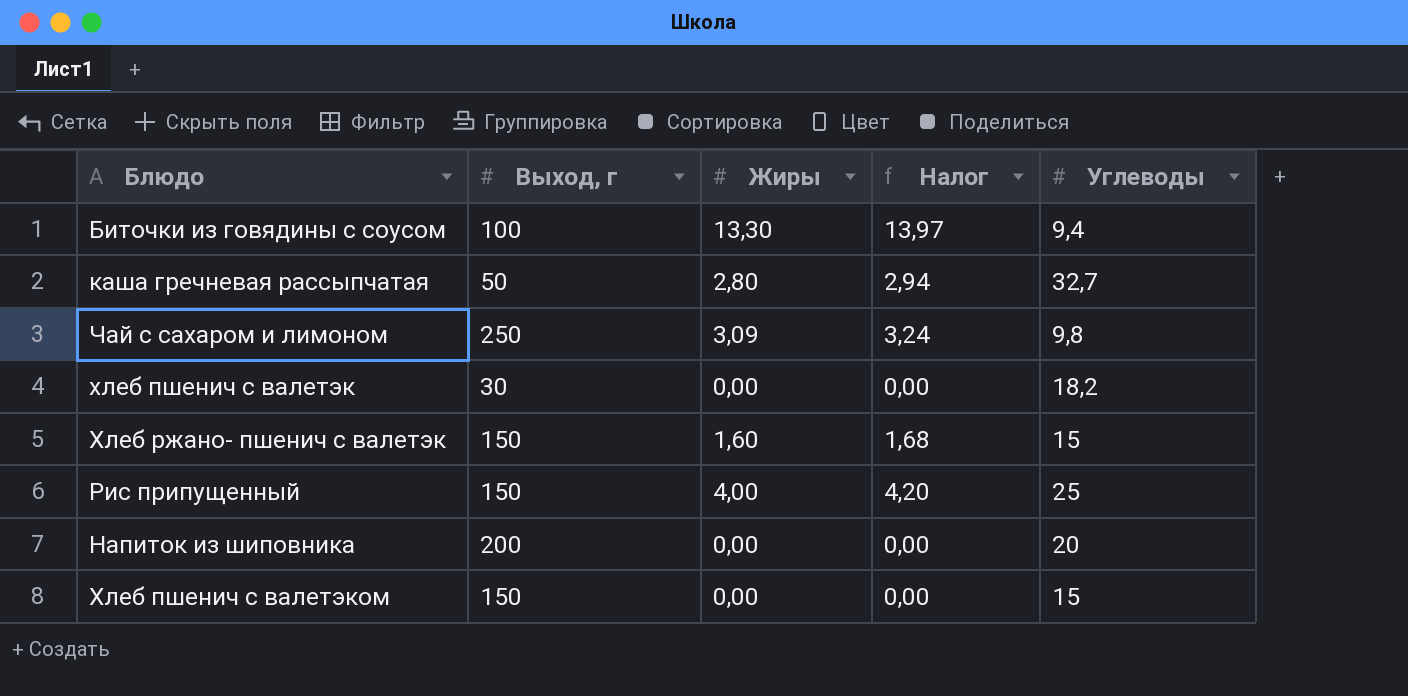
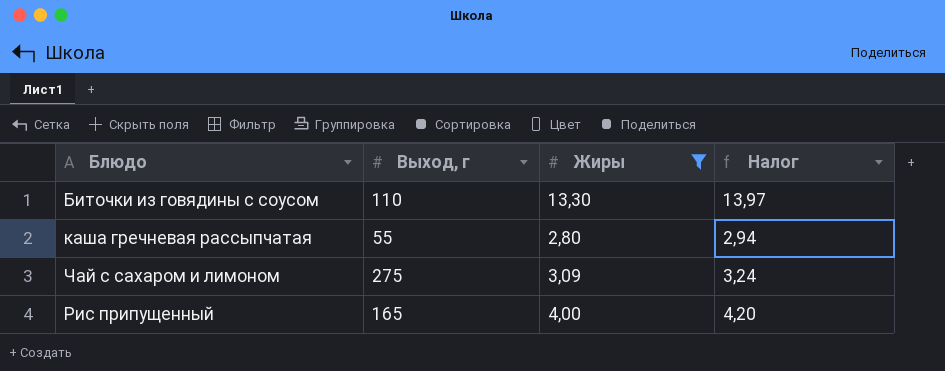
filter: none -> Жиры >= 2,80
column Углеводы | position: 5 -> none
Биточки из говядины с соусом | Выход, г: 100 -> 110
каша гречневая рассыпчатая | Выход, г: 50 -> 55
Чай с сахаром и лимоном | Выход, г: 250 -> 275
Рис припущенный | Выход, г: 150 -> 165

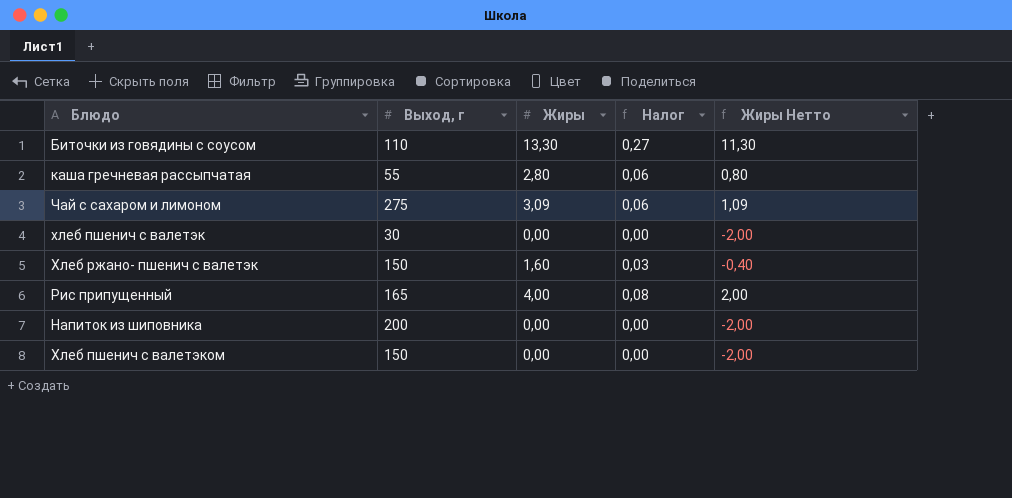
filter: Жиры >= 2,80 -> none
column Налог | formula: [Жиры] * 1,05 -> [Жиры] * 0,02
column Жиры Нетто | formula: none -> [Жиры] - 2

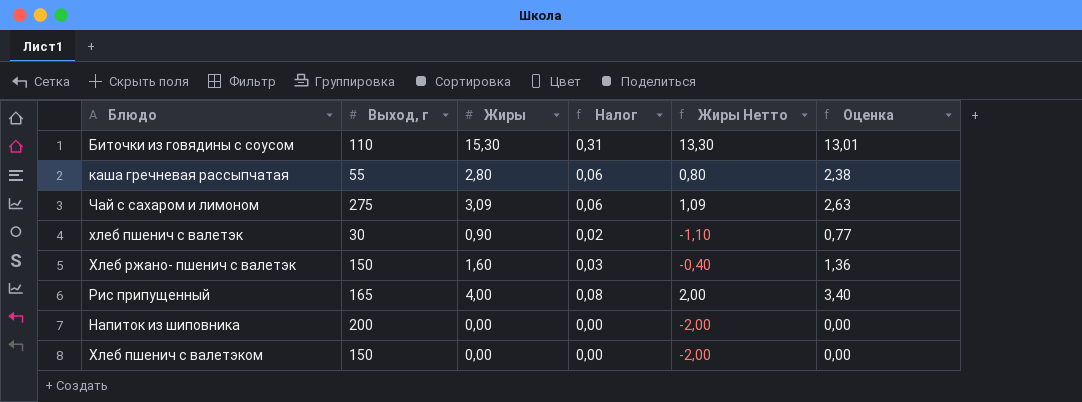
column Оценка | formula: none -> [Жиры] * 0,85
Биточки из говядины с соусом | Жиры: 13,30 -> 15,30
Биточки из говядины с соусом | Налог: 0,27 -> 0,31
Биточки из говядины с соусом | Жиры Нетто: 11,30 -> 13,30
хлеб пшенич с валетэк | Жиры: 0,00 -> 0,90
хлеб пшенич с валетэк | Налог: 0,00 -> 0,02
хлеб пшенич с валетэк | Жиры Нетто: -2,00 -> -1,10

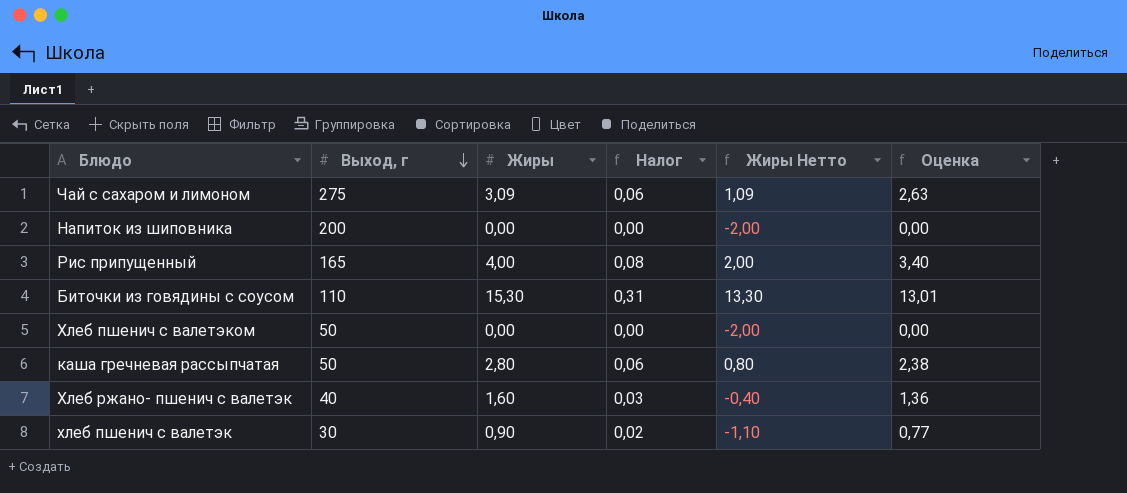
row order: none -> Выход, г descending
Хлеб пшенич с валетэком | Выход, г: 150 -> 50
каша гречневая рассыпчатая | Выход, г: 55 -> 50
Хлеб ржано- пшенич с валетэк | Выход, г: 150 -> 40

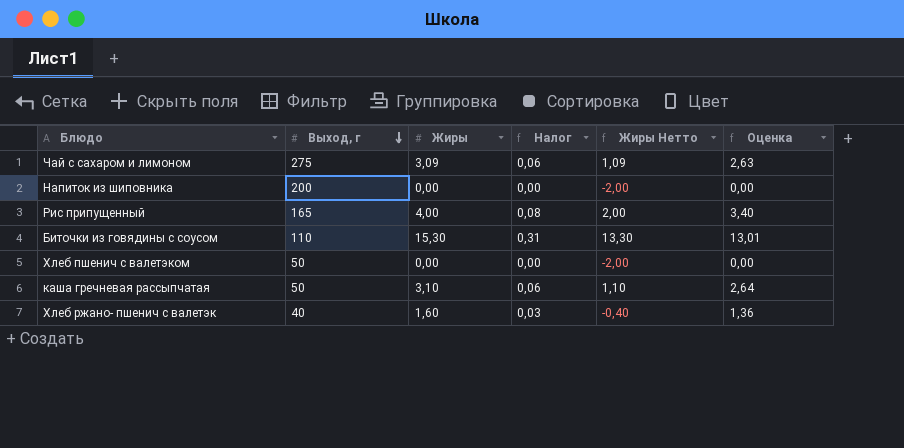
row хлеб пшенич с валетэк: 30 | 0,90 | 0,02 | -1,10 | 0,77 -> none
каша гречневая рассыпчатая | Жиры: 2,80 -> 3,10
каша гречневая рассыпчатая | Жиры Нетто: 0,80 -> 1,10
каша гречневая рассыпчатая | Оценка: 2,38 -> 2,64

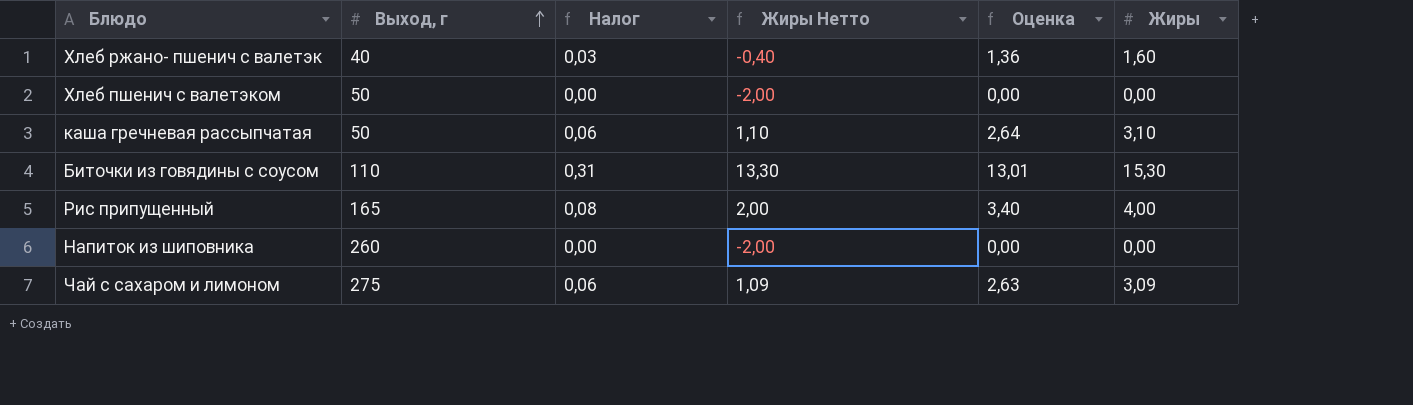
row order: Выход, г descending -> Выход, г ascending
column Жиры | position: 3 -> 6
Напиток из шиповника | Выход, г: 200 -> 260

